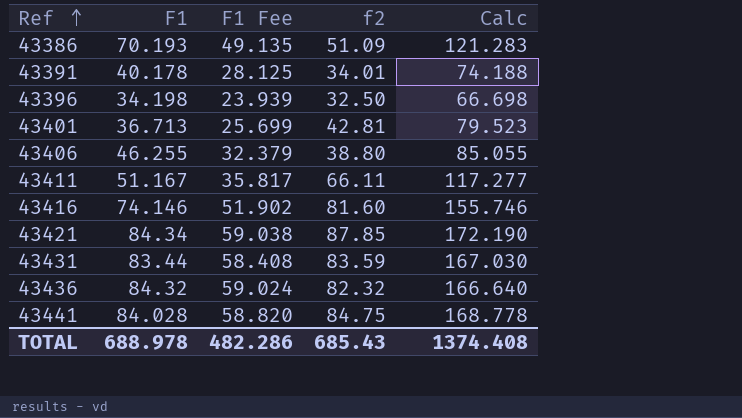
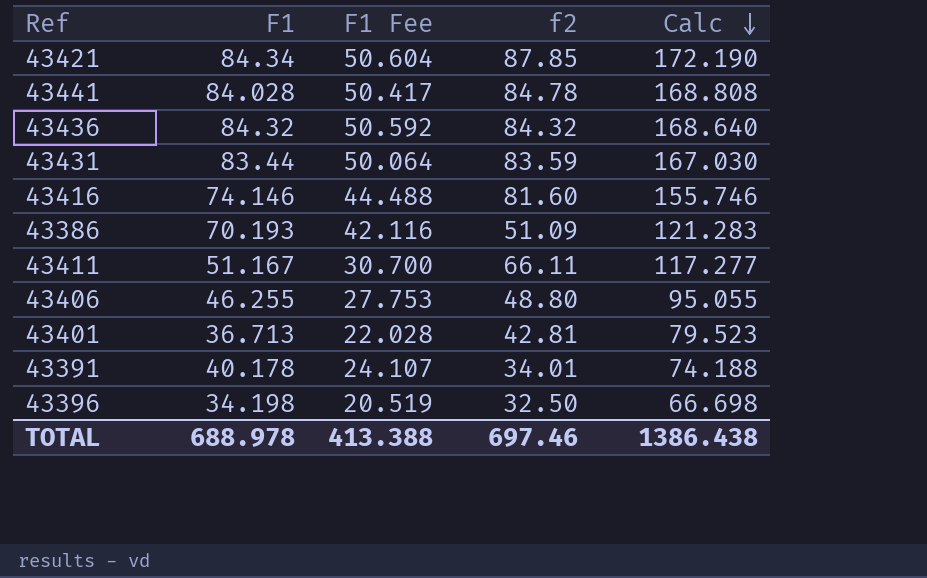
row order: Ref ascending -> Calc descending
column F1 Fee | formula: [F1] * 0.7 -> [F1] * 0.6
43441 | f2: 84.75 -> 84.78
43441 | Calc: 168.778 -> 168.808
43436 | f2: 82.32 -> 84.32
43436 | Calc: 166.640 -> 168.640
43406 | f2: 38.80 -> 48.80
43406 | Calc: 85.055 -> 95.055
TOTAL | F1 Fee: 482.286 -> 413.388
TOTAL | f2: 685.43 -> 697.46
TOTAL | Calc: 1374.408 -> 1386.438

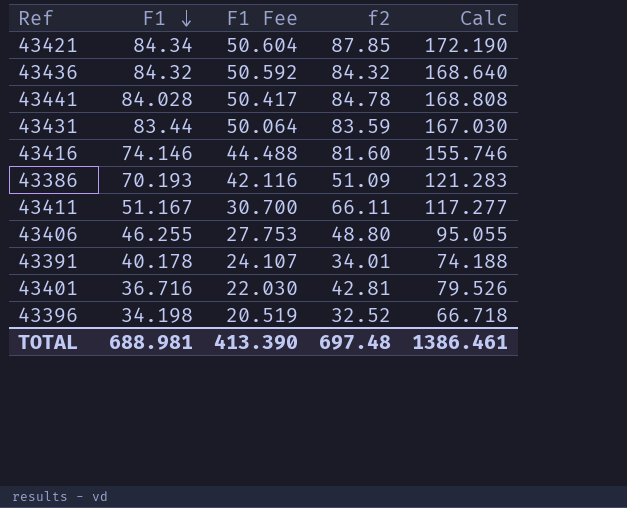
row order: Calc descending -> F1 descending
43401 | F1: 36.713 -> 36.716
43401 | F1 Fee: 22.028 -> 22.030
43401 | Calc: 79.523 -> 79.526
43396 | f2: 32.50 -> 32.52
43396 | Calc: 66.698 -> 66.718
TOTAL | F1: 688.978 -> 688.981
TOTAL | F1 Fee: 413.388 -> 413.390
TOTAL | f2: 697.46 -> 697.48
TOTAL | Calc: 1386.438 -> 1386.461

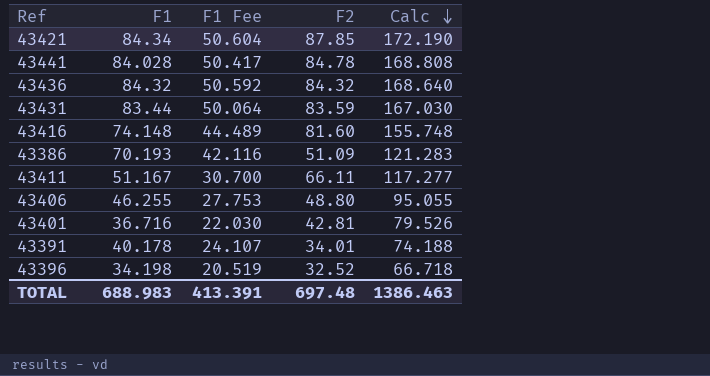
row order: F1 descending -> Calc descending
column name: f2 -> F2
43416 | F1: 74.146 -> 74.148
43416 | F1 Fee: 44.488 -> 44.489
43416 | Calc: 155.746 -> 155.748
TOTAL | F1: 688.981 -> 688.983
TOTAL | F1 Fee: 413.390 -> 413.391
TOTAL | Calc: 1386.461 -> 1386.463

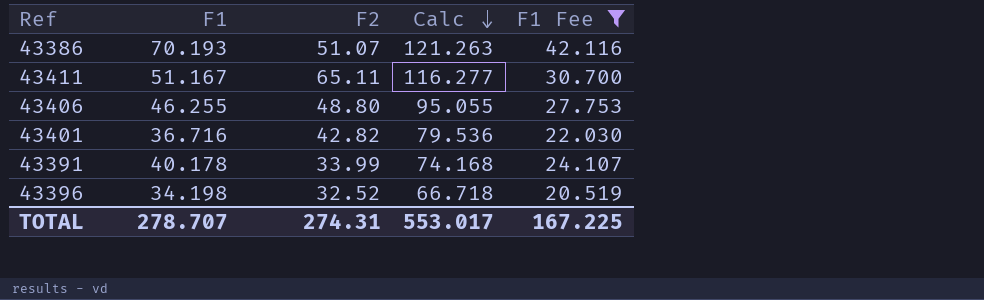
filter: none -> F1 Fee <= 42.116
column F1 Fee | position: 3 -> 5
43386 | F2: 51.09 -> 51.07
43386 | Calc: 121.283 -> 121.263
43411 | F2: 66.11 -> 65.11
43411 | Calc: 117.277 -> 116.277
43401 | F2: 42.81 -> 42.82
43401 | Calc: 79.526 -> 79.536
43391 | F2: 34.01 -> 33.99
43391 | Calc: 74.188 -> 74.168
TOTAL | F1: 688.983 -> 278.707
TOTAL | F2: 697.48 -> 274.31
TOTAL | Calc: 1386.463 -> 553.017
TOTAL | F1 Fee: 413.391 -> 167.225

